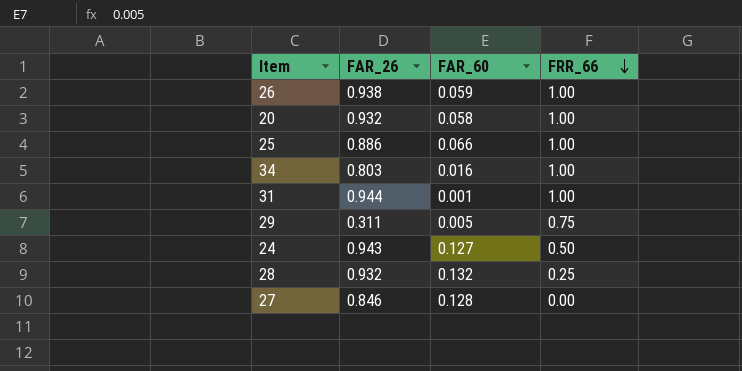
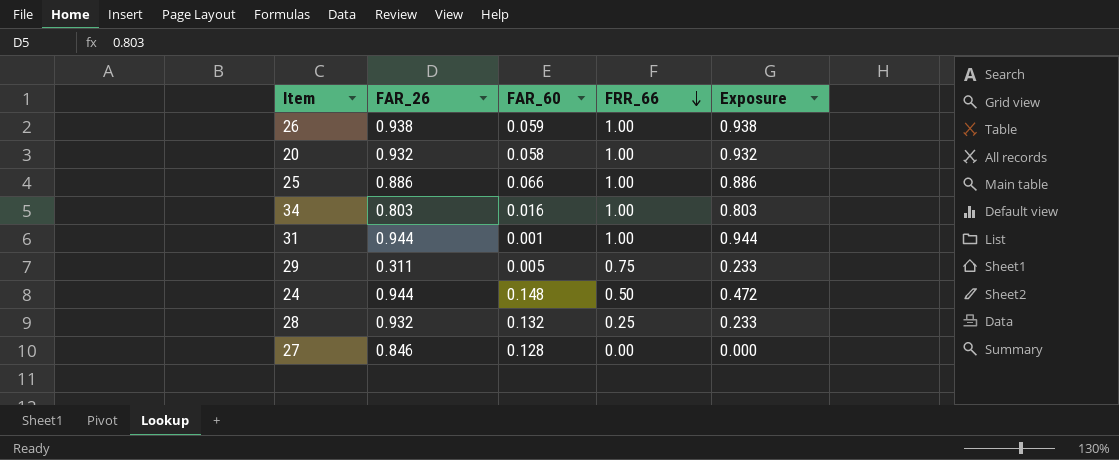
column Exposure | formula: none -> [FAR_26] * [FRR_66]
24 | FAR_26: 0.943 -> 0.944
24 | FAR_60: 0.127 -> 0.148

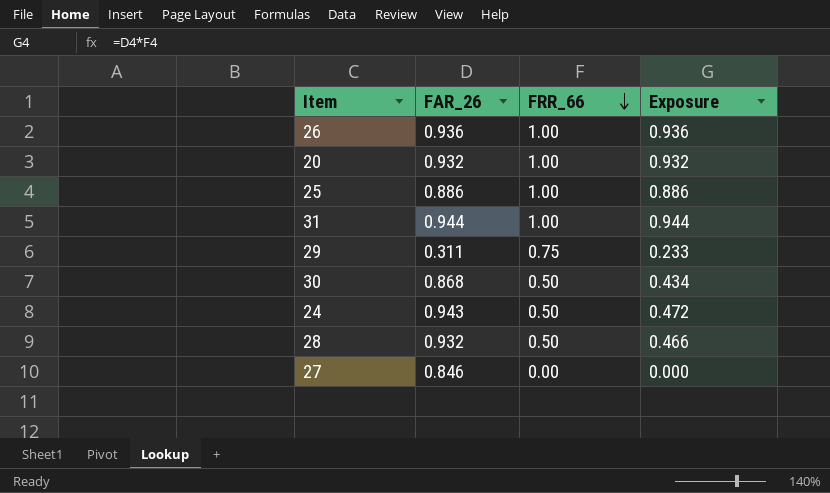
column FAR_60 | position: 3 -> none
row 34: 0.803 | 0.016 | 1.00 | 0.803 -> none
26 | FAR_26: 0.938 -> 0.936
26 | Exposure: 0.938 -> 0.936
row 30: none -> 0.868 | 0.50 | 0.434
24 | FAR_26: 0.944 -> 0.943
28 | FRR_66: 0.25 -> 0.50
28 | Exposure: 0.233 -> 0.466

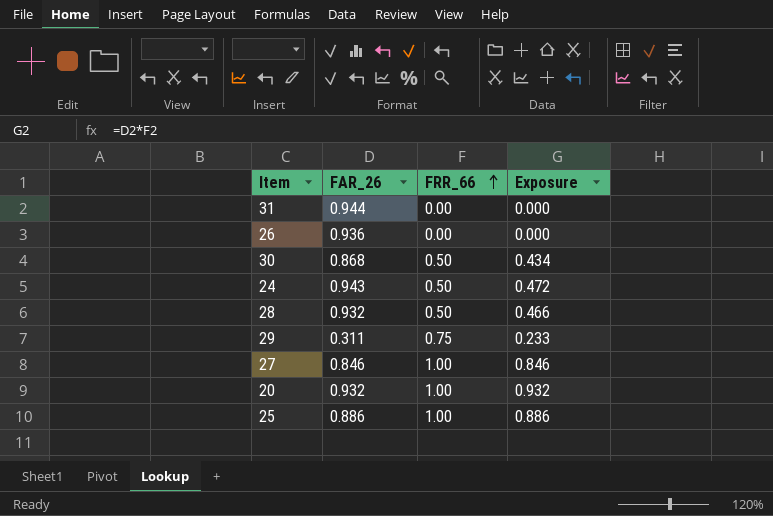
row order: FRR_66 descending -> FRR_66 ascending
31 | FRR_66: 1.00 -> 0.00
31 | Exposure: 0.944 -> 0.000
26 | FRR_66: 1.00 -> 0.00
26 | Exposure: 0.936 -> 0.000
27 | FRR_66: 0.00 -> 1.00
27 | Exposure: 0.000 -> 0.846

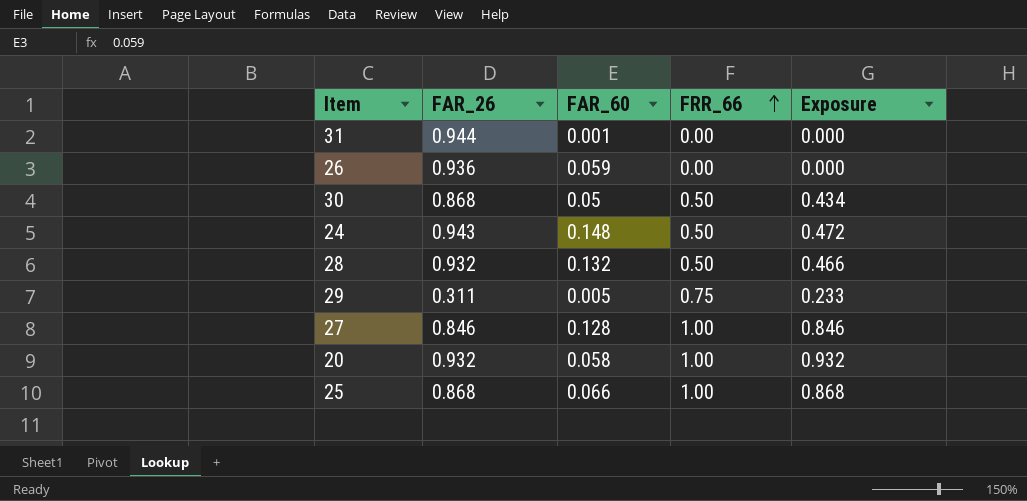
column FAR_60 | position: none -> 3
25 | FAR_26: 0.886 -> 0.868
25 | Exposure: 0.886 -> 0.868

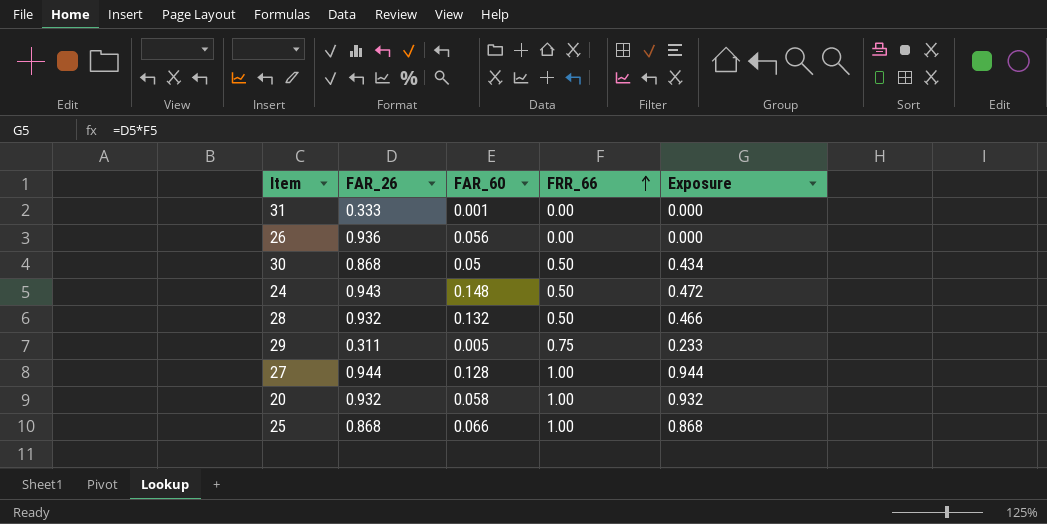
31 | FAR_26: 0.944 -> 0.333
26 | FAR_60: 0.059 -> 0.056
27 | FAR_26: 0.846 -> 0.944
27 | Exposure: 0.846 -> 0.944

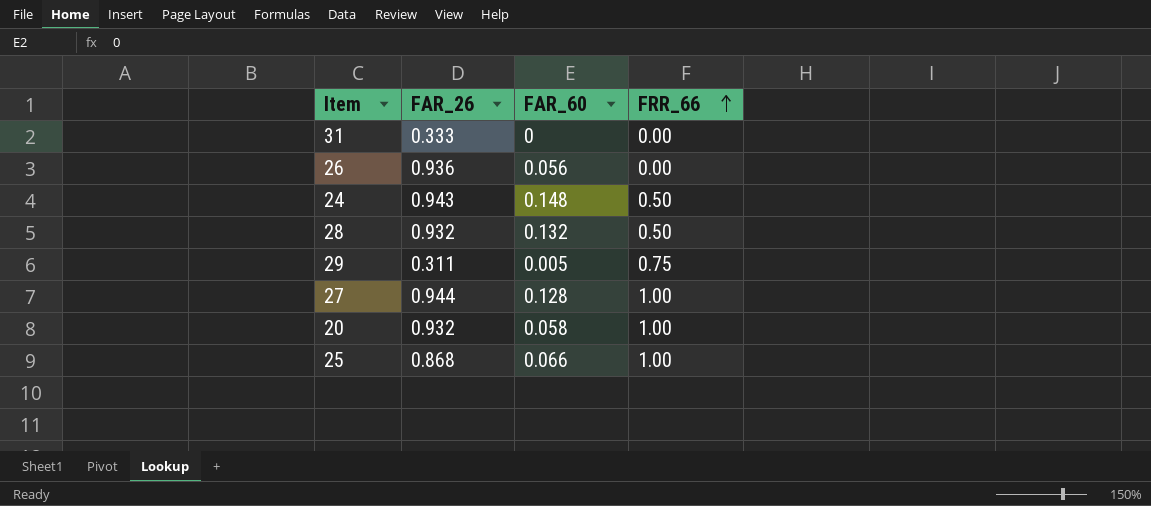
column Exposure | formula: [FAR_26] * [FRR_66] -> none
row 30: 0.868 | 0.05 | 0.50 | 0.434 -> none
31 | FAR_60: 0.001 -> 0

